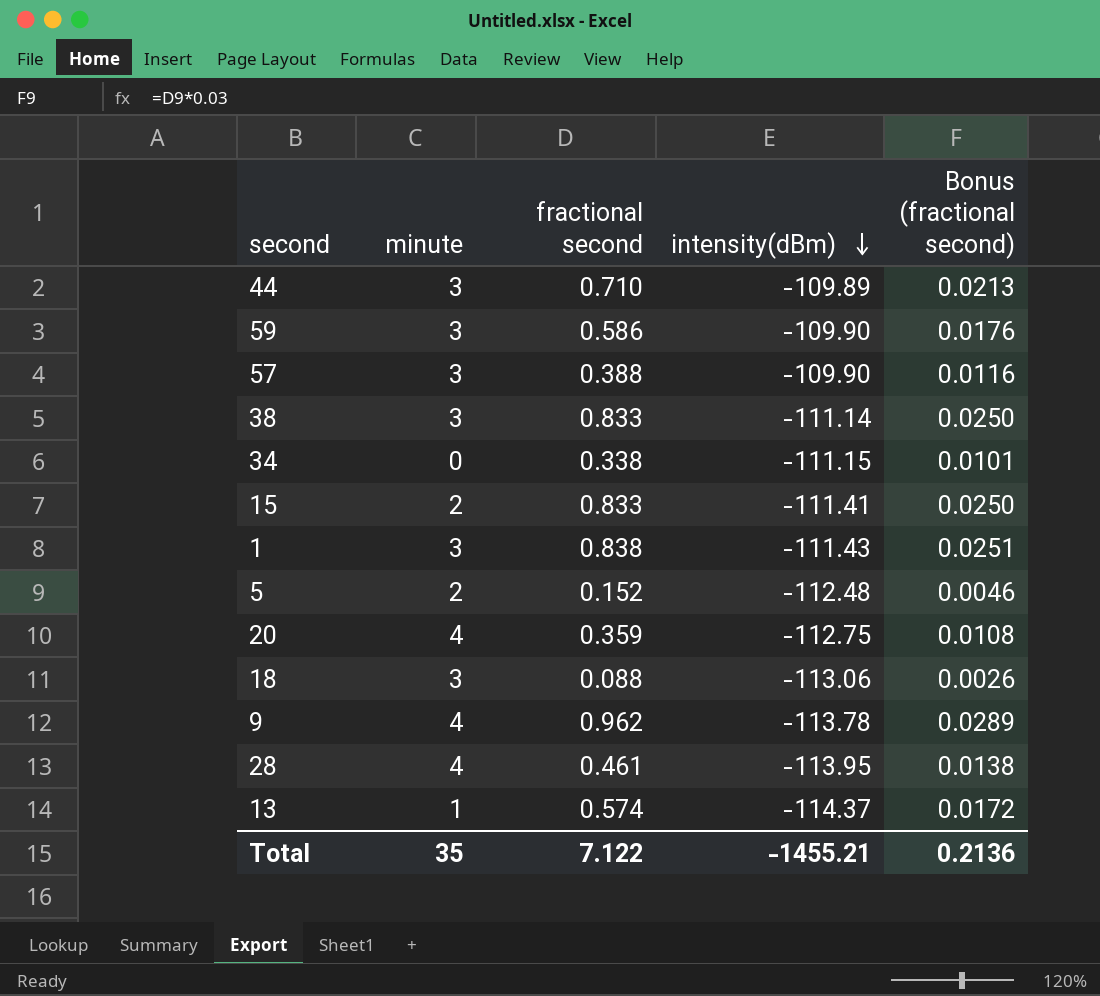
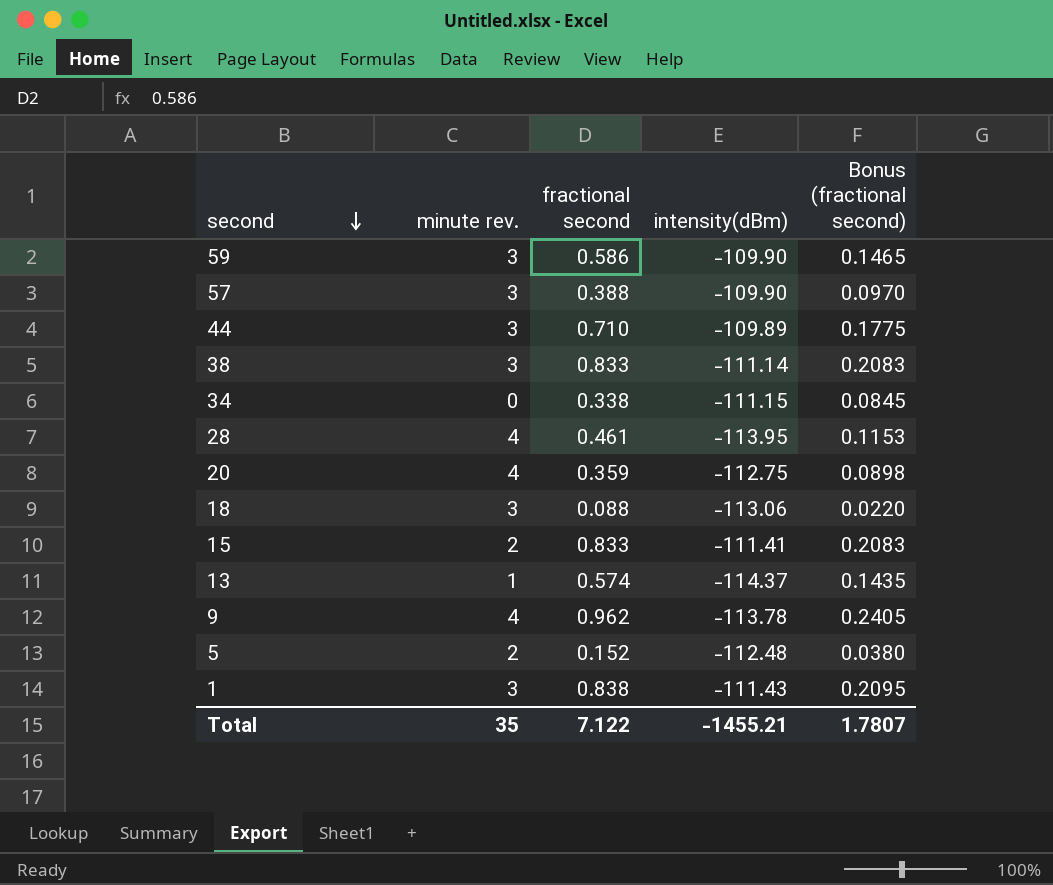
row order: intensity(dBm) descending -> second descending
column name: minute -> minute rev.
column Bonus (fractional second) | formula: [fractional second] * 0.03 -> [fractional second] * 0.25
Total | Bonus (fractional second): 0.2136 -> 1.7807

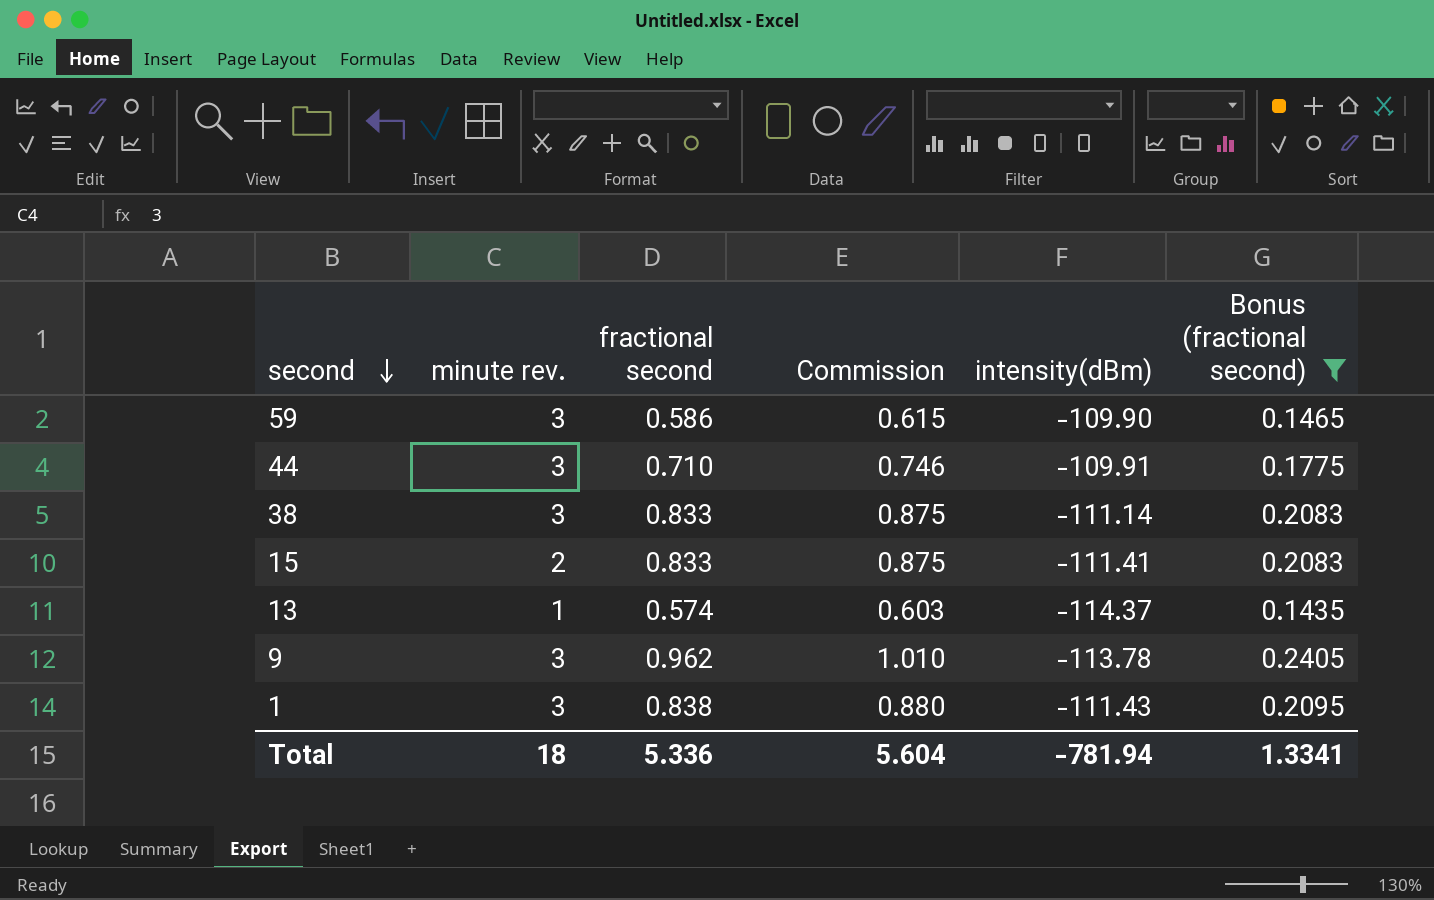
filter: none -> Bonus (fractional second) >= 0.1435
column Commission | formula: none -> [fractional second] * 1.05
44 | intensity(dBm): -109.89 -> -109.91
9 | minute rev.: 4 -> 3
Total | minute rev.: 35 -> 18
Total | fractional second: 7.122 -> 5.336
Total | intensity(dBm): -1455.21 -> -781.94
Total | Bonus (fractional second): 1.7807 -> 1.3341

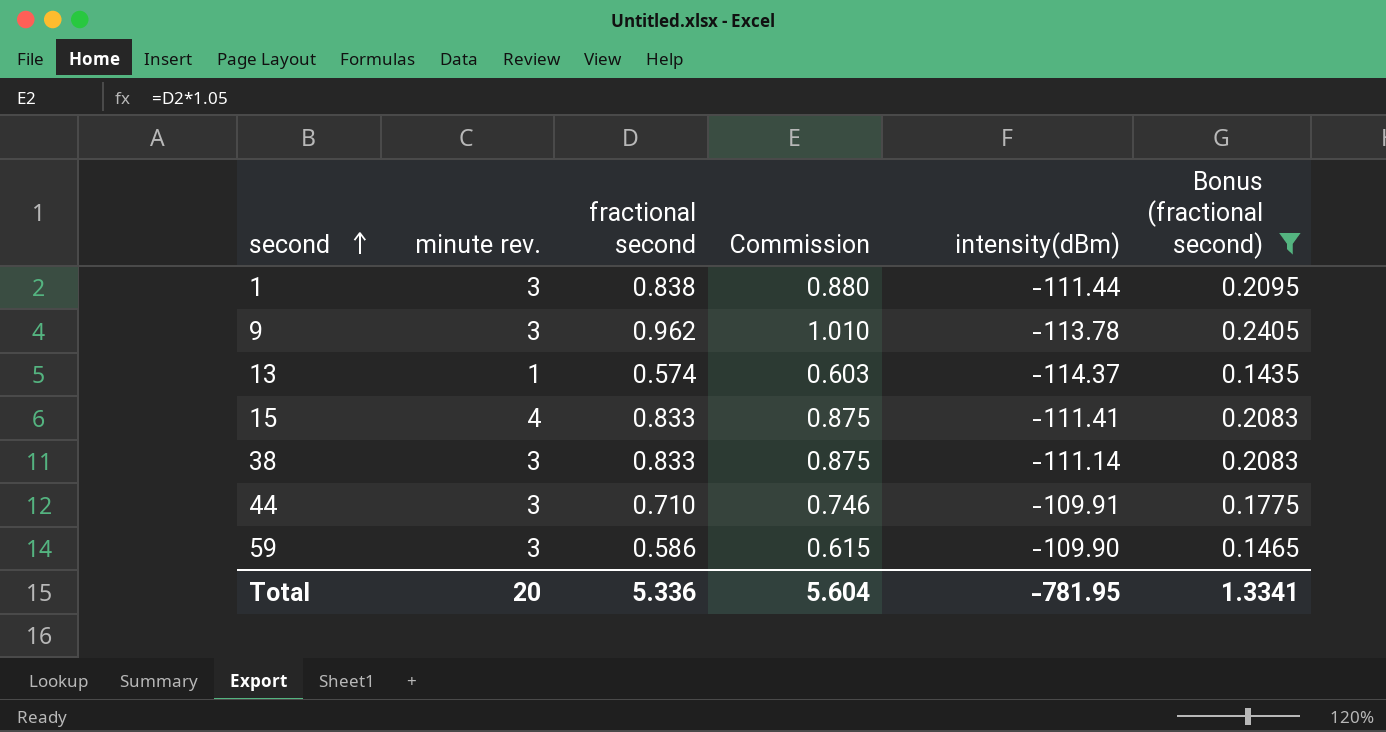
row order: second descending -> second ascending
1 | intensity(dBm): -111.43 -> -111.44
15 | minute rev.: 2 -> 4
Total | minute rev.: 18 -> 20
Total | intensity(dBm): -781.94 -> -781.95

